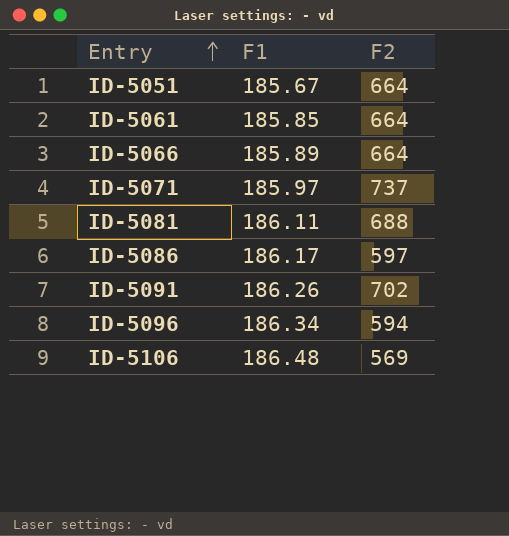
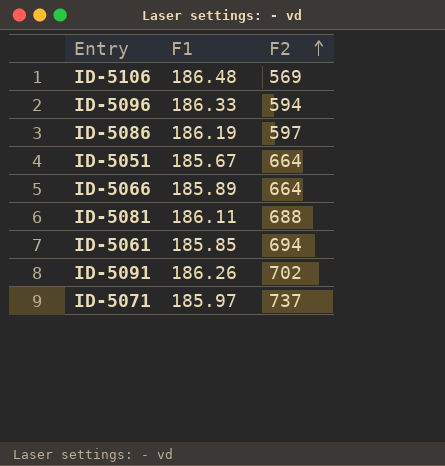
row order: Entry ascending -> F2 ascending
ID-5096 | F1: 186.34 -> 186.33
ID-5086 | F1: 186.17 -> 186.19
ID-5061 | F2: 664 -> 694

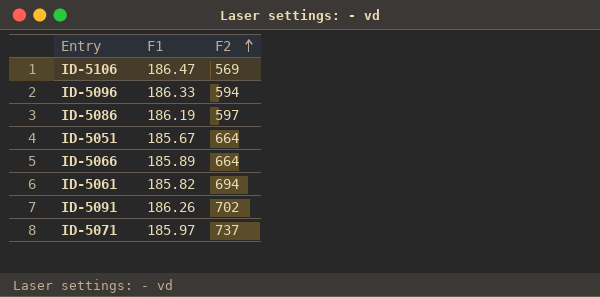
row ID-5081: 186.11 | 688 -> none
ID-5106 | F1: 186.48 -> 186.47
ID-5061 | F1: 185.85 -> 185.82

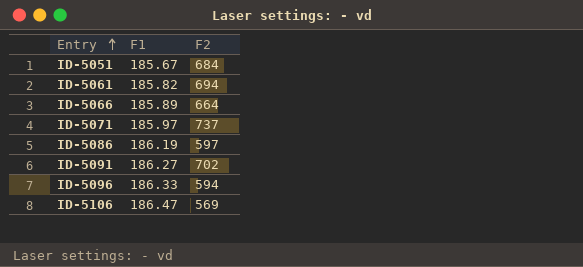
row order: F2 ascending -> Entry ascending
ID-5051 | F2: 664 -> 684
ID-5091 | F1: 186.26 -> 186.27

